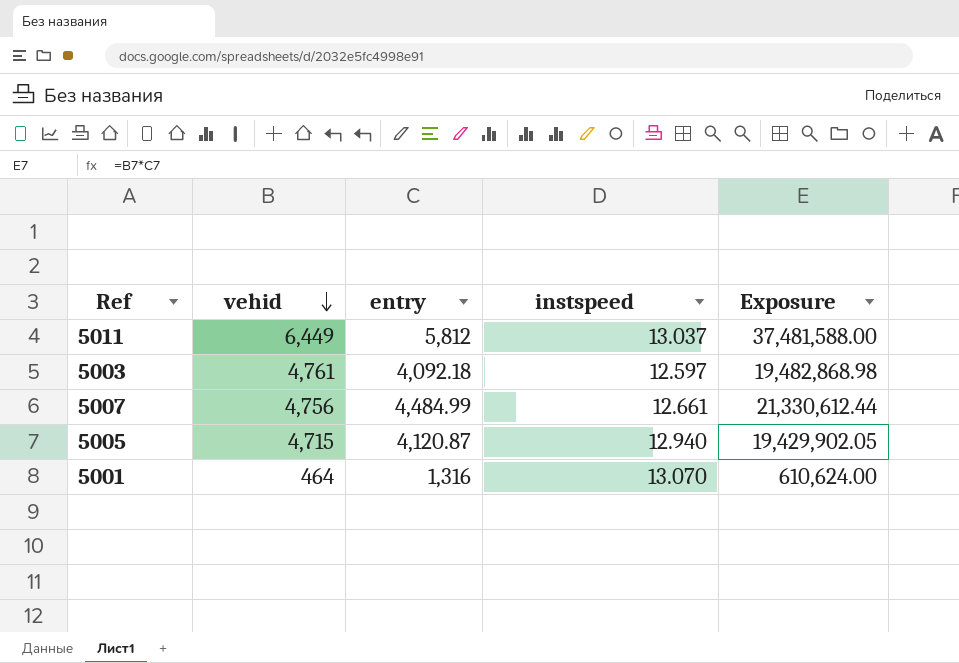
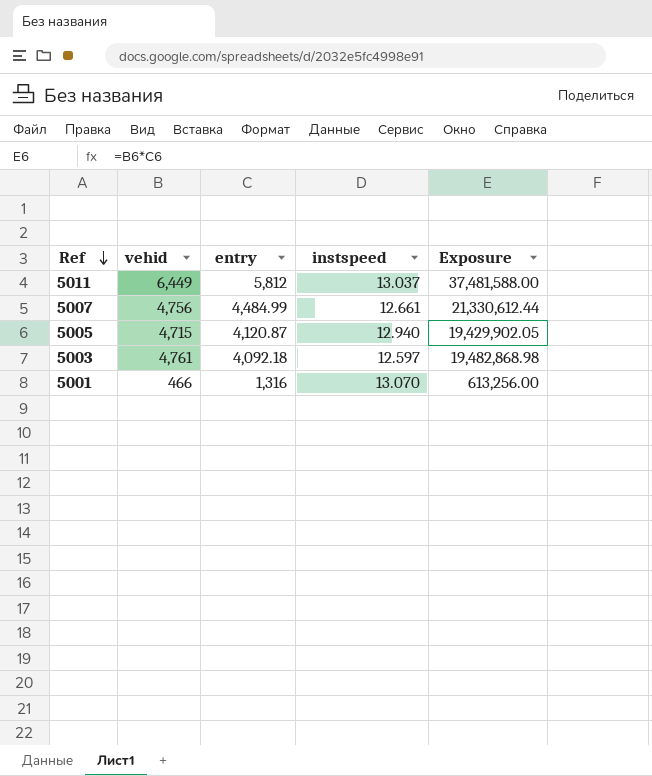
row order: vehid descending -> Ref descending
5001 | vehid: 464 -> 466
5001 | Exposure: 610,624.00 -> 613,256.00

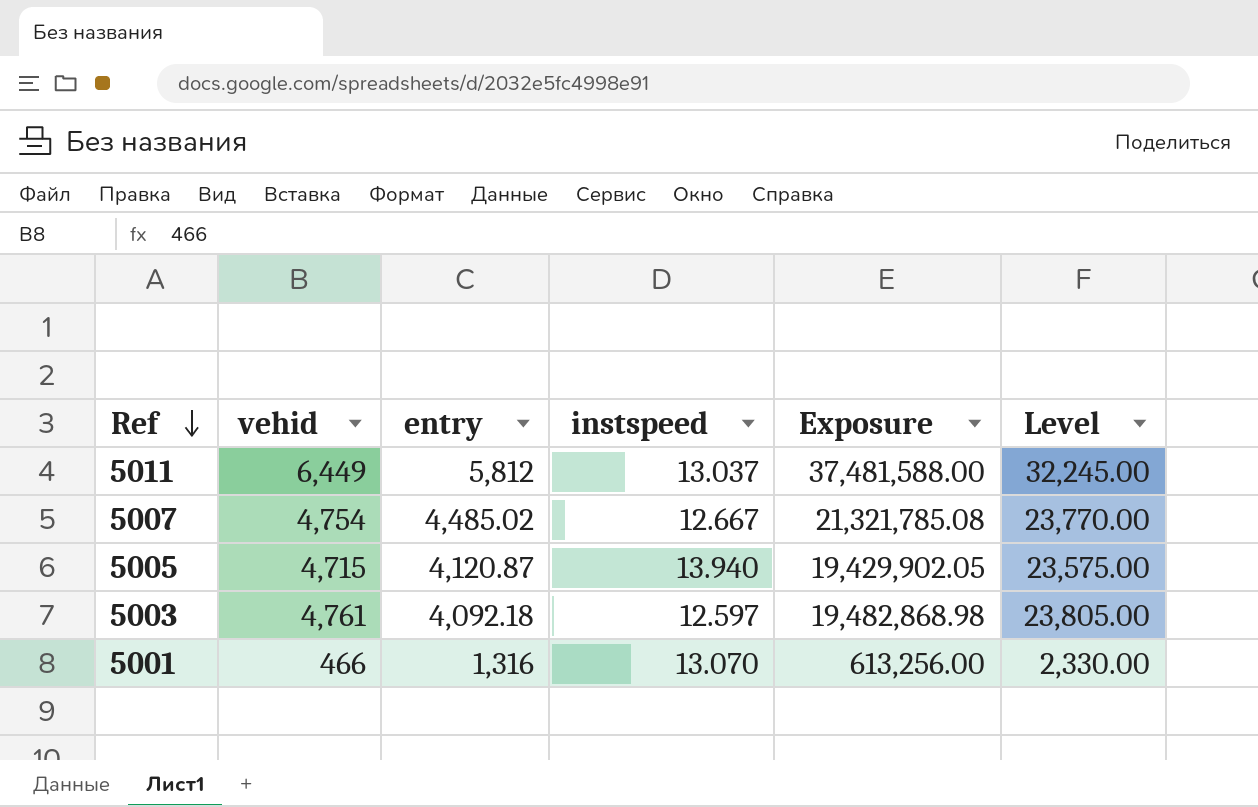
column Level | formula: none -> [vehid] * 5
5007 | vehid: 4,756 -> 4,754
5007 | entry: 4,484.99 -> 4,485.02
5007 | instspeed: 12.661 -> 12.667
5007 | Exposure: 21,330,612.44 -> 21,321,785.08
5005 | instspeed: 12.940 -> 13.940

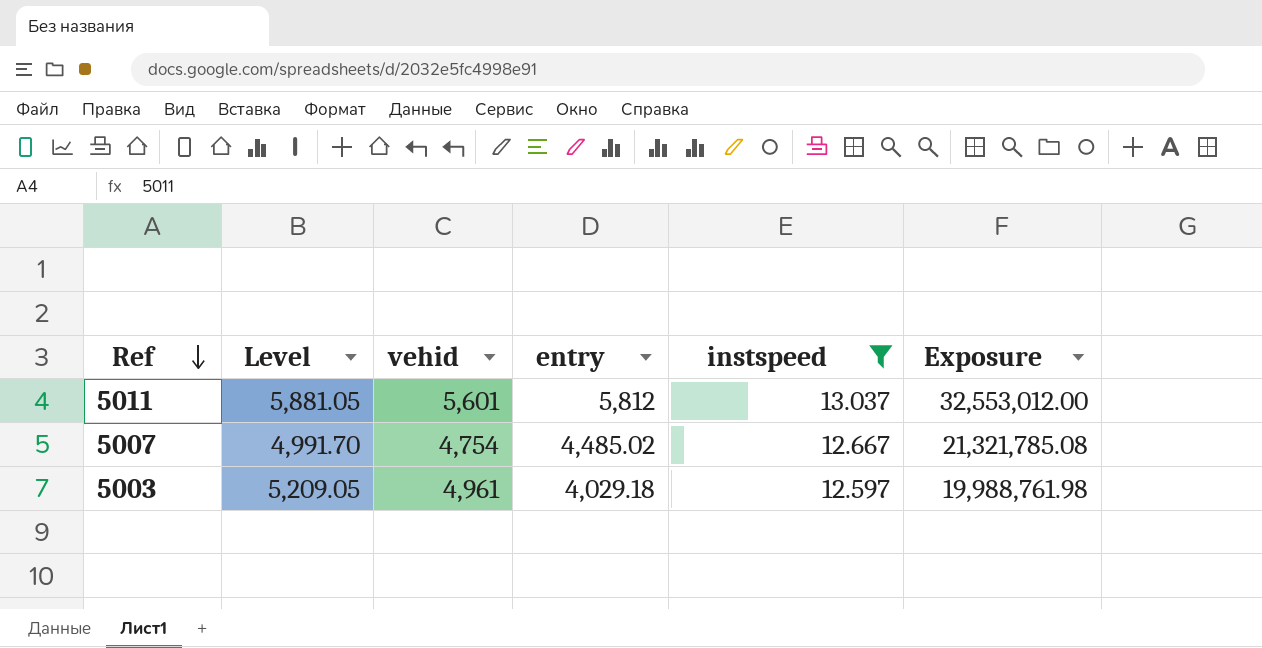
filter: none -> instspeed <= 13.037
column Level | formula: [vehid] * 5 -> [vehid] * 1.05
column Level | position: 6 -> 2
5011 | vehid: 6,449 -> 5,601
5011 | Exposure: 37,481,588.00 -> 32,553,012.00
5003 | vehid: 4,761 -> 4,961
5003 | entry: 4,092.18 -> 4,029.18
5003 | Exposure: 19,482,868.98 -> 19,988,761.98

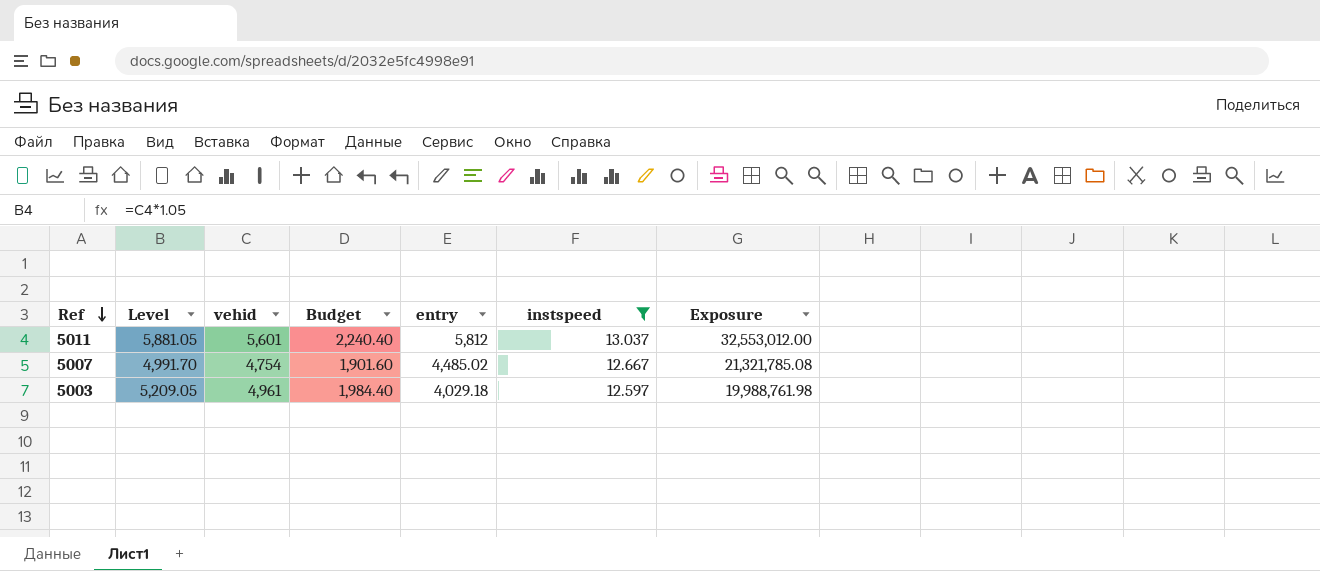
column Budget | formula: none -> [vehid] * 0.4

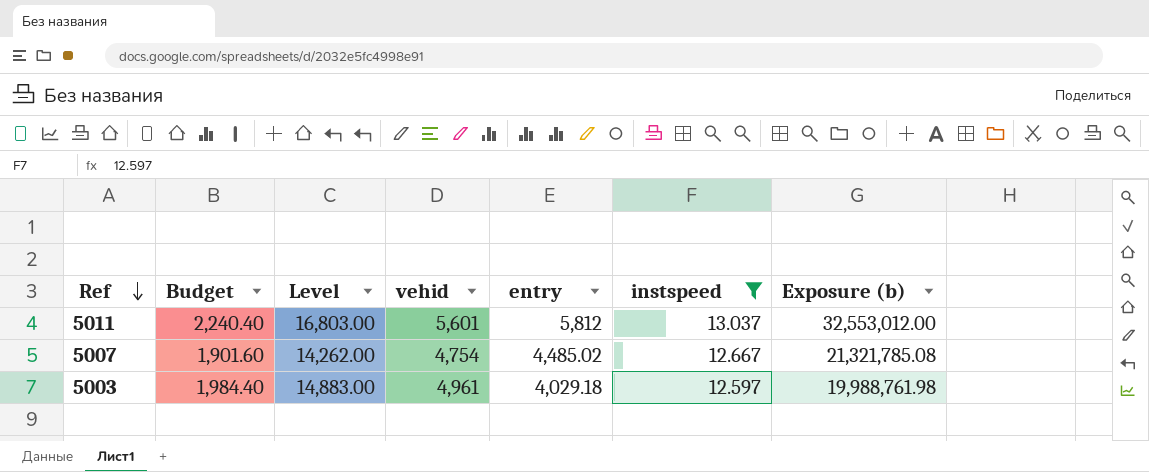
column Budget | position: 4 -> 2
column Level | formula: [vehid] * 1.05 -> [vehid] * 3
column name: Exposure -> Exposure (b)

